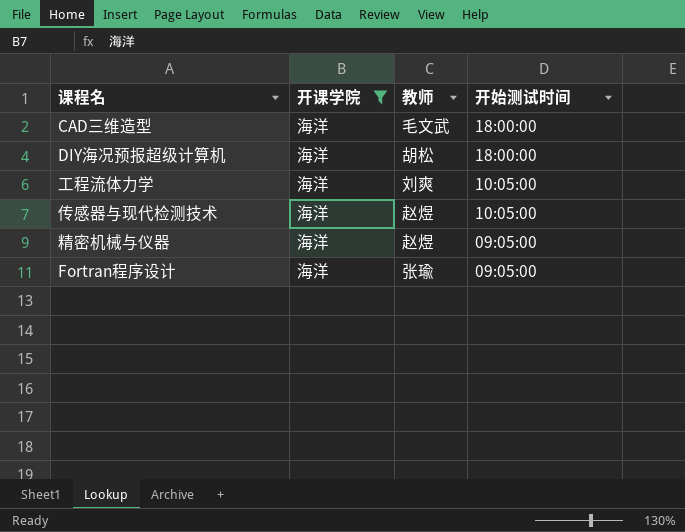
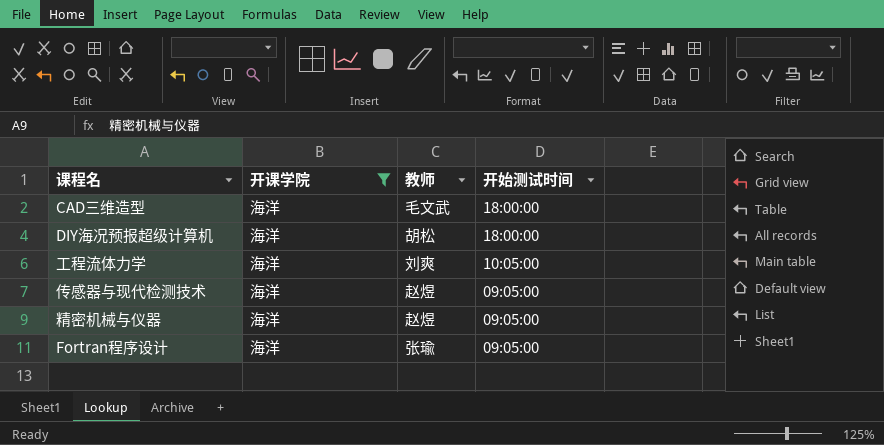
传感器与现代检测技术 | 开始测试时间: 10:05:00 -> 09:05:00

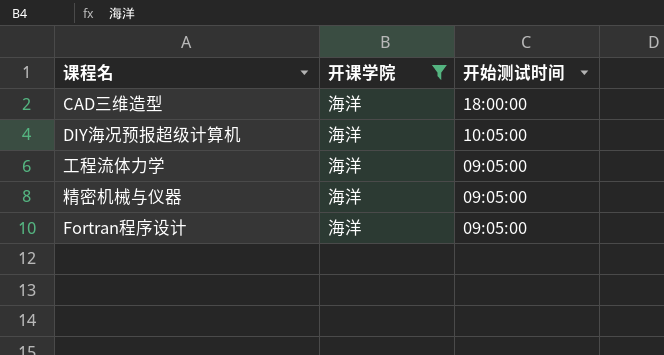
column 教师 | position: 3 -> none
row 传感器与现代检测技术: 海洋 | 赵煜 | 09:05:00 -> none
DIY海况预报超级计算机 | 开始测试时间: 18:00:00 -> 10:05:00
工程流体力学 | 开始测试时间: 10:05:00 -> 09:05:00

